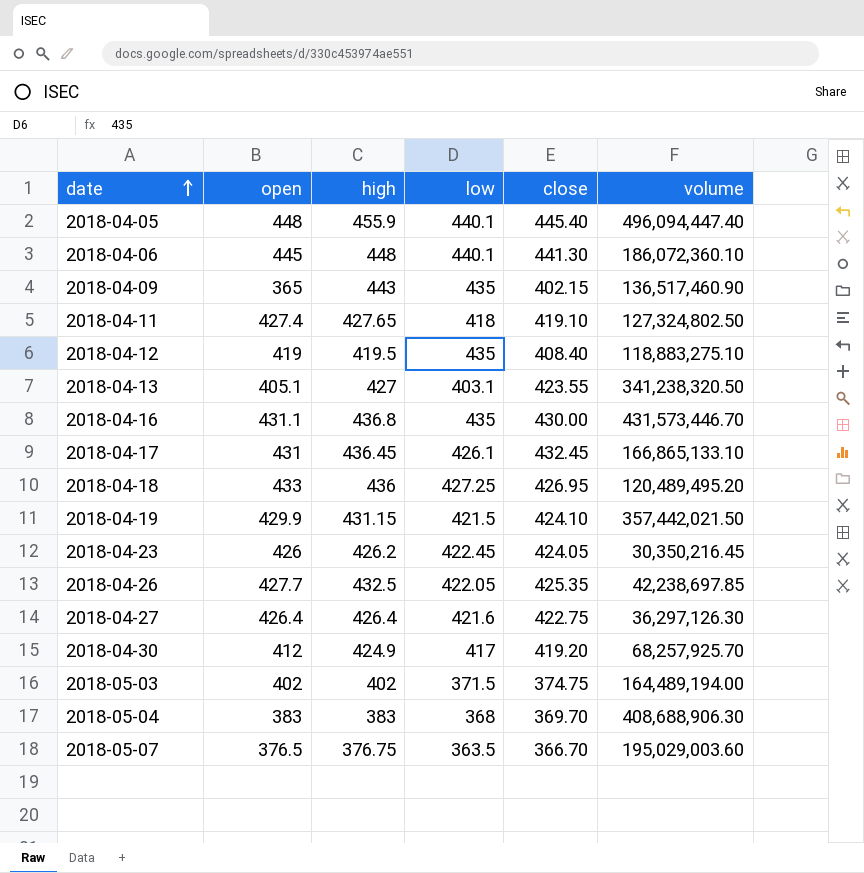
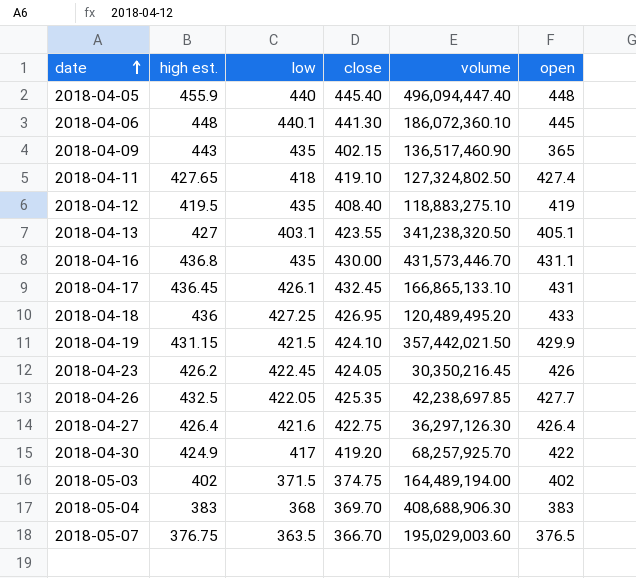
column name: high -> high est.
column open | position: 2 -> 6
2018-04-05 | low: 440.1 -> 440
2018-04-30 | open: 412 -> 422

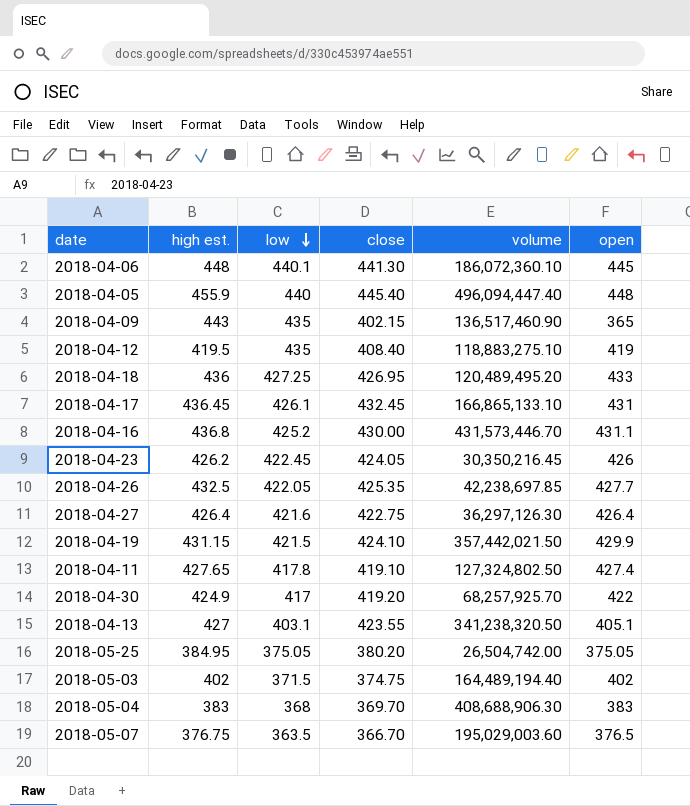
row order: date ascending -> low descending
2018-04-16 | low: 435 -> 425.2
2018-04-11 | low: 418 -> 417.8
row 2018-05-25: none -> 384.95 | 375.05 | 380.20 | 26,504,742.00 | 375.05
2018-05-03 | volume: 164,489,194.00 -> 164,489,194.40

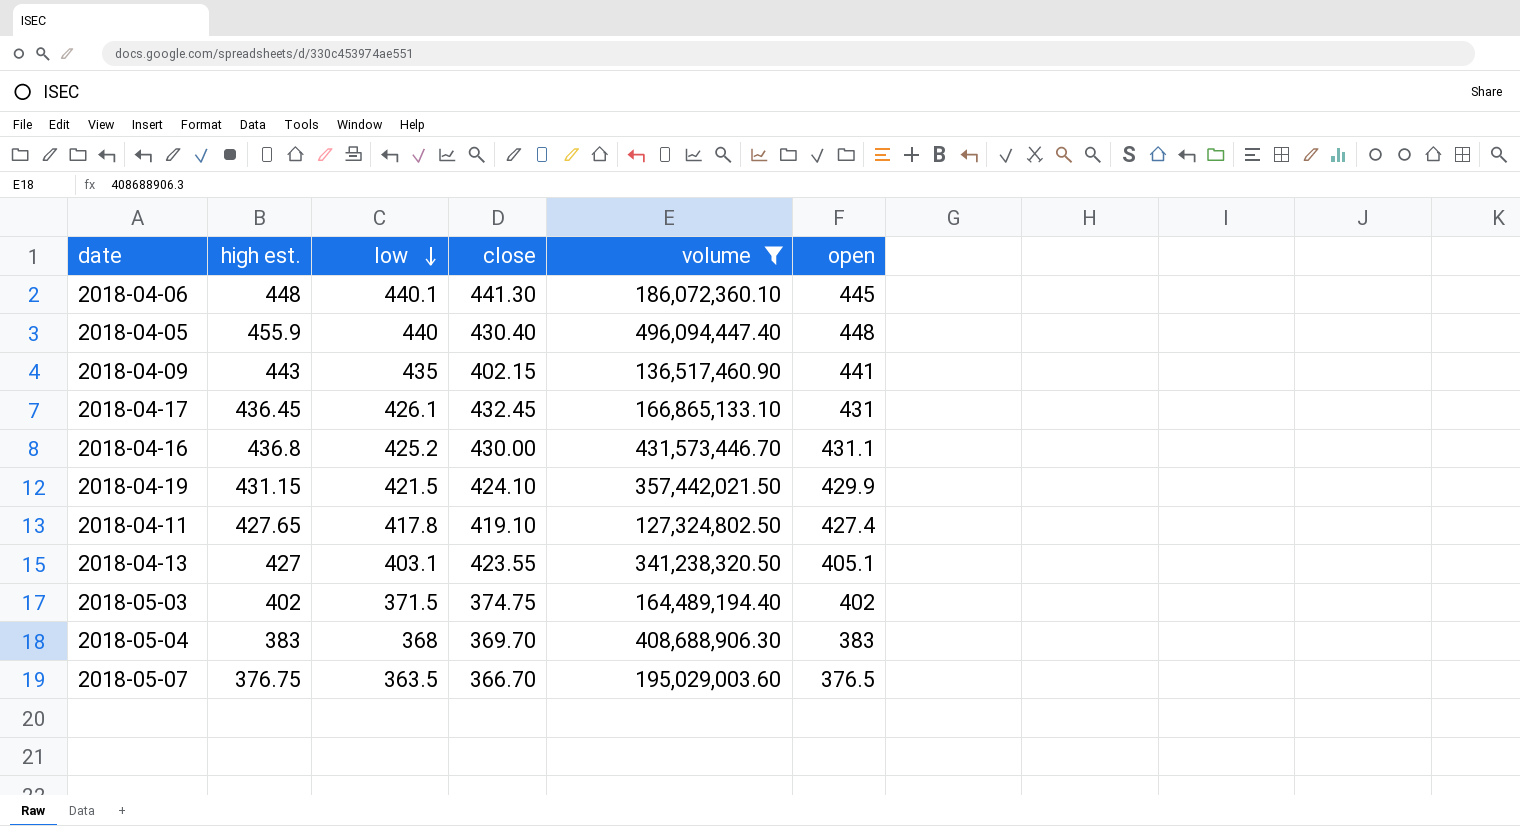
filter: none -> volume >= 127,324,802.50
2018-04-05 | close: 445.40 -> 430.40
2018-04-09 | open: 365 -> 441

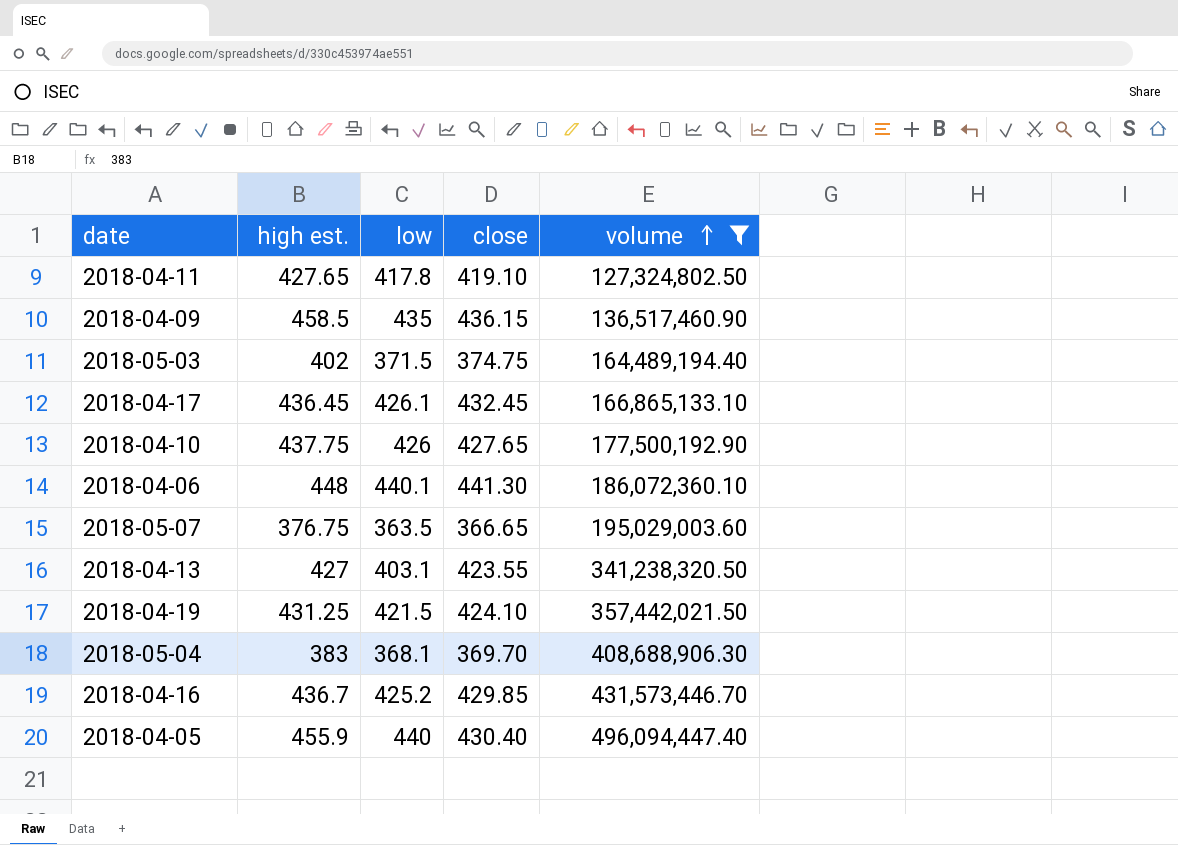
row order: low descending -> volume ascending
column open | position: 6 -> none
2018-04-09 | high est.: 443 -> 458.5
2018-04-09 | close: 402.15 -> 436.15
row 2018-04-10: none -> 437.75 | 426 | 427.65 | 177,500,192.90
2018-05-07 | close: 366.70 -> 366.65
2018-04-19 | high est.: 431.15 -> 431.25
2018-05-04 | low: 368 -> 368.1
2018-04-16 | high est.: 436.8 -> 436.7
2018-04-16 | close: 430.00 -> 429.85

